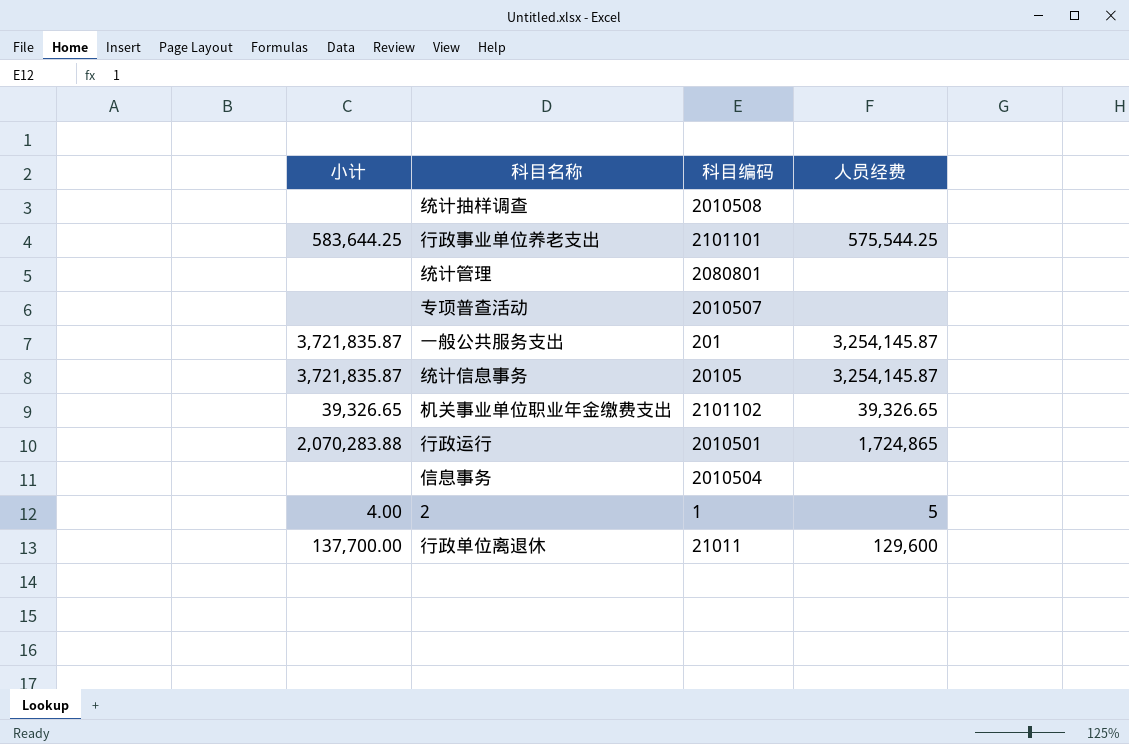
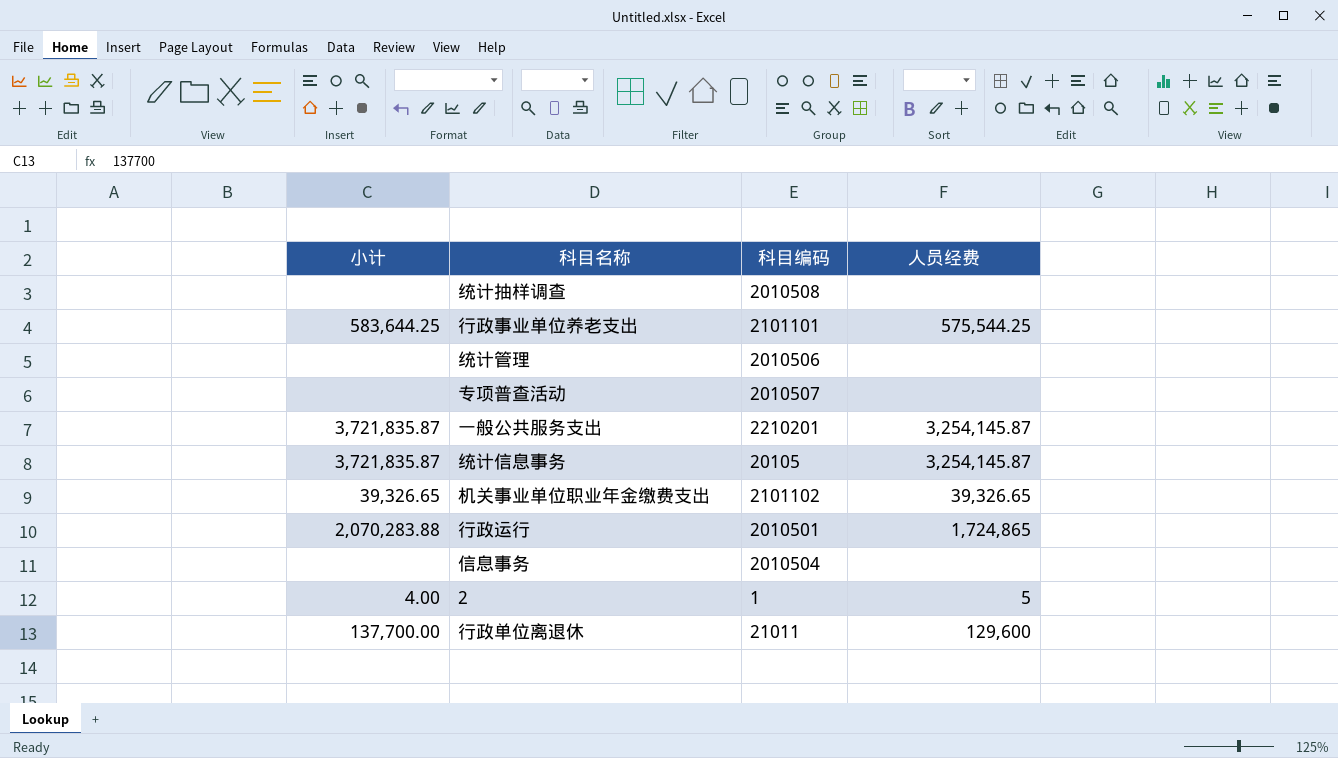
统计管理 | 科目编码: 2080801 -> 2010506
一般公共服务支出 | 科目编码: 201 -> 2210201

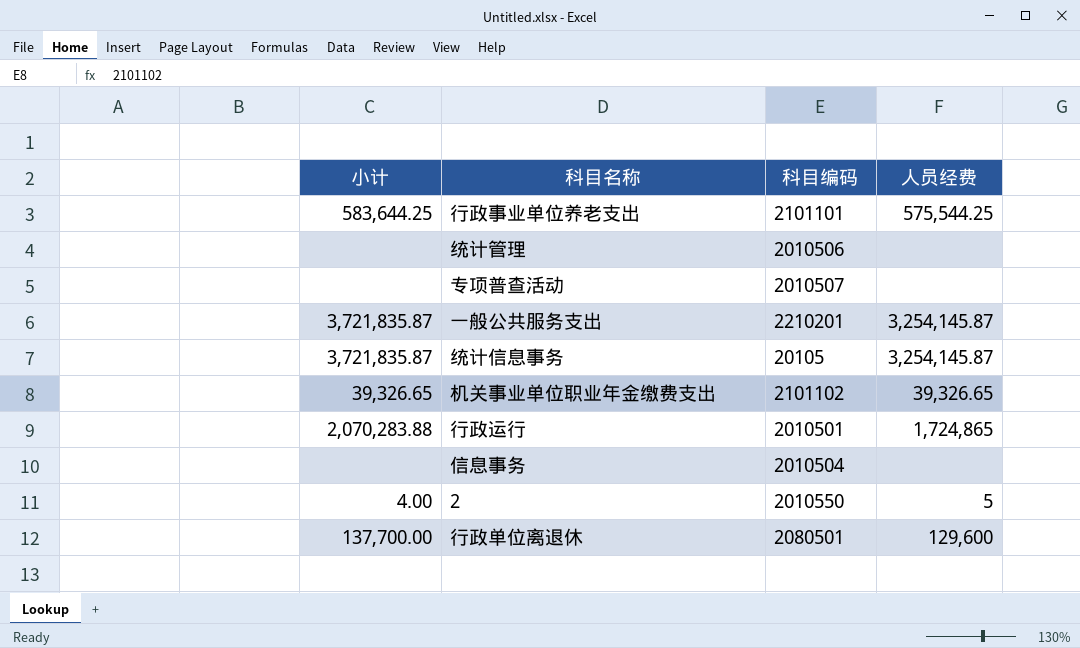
row 统计抽样调查: none | 2010508 | none -> none
2 | 科目编码: 1 -> 2010550
行政单位离退休 | 科目编码: 21011 -> 2080501

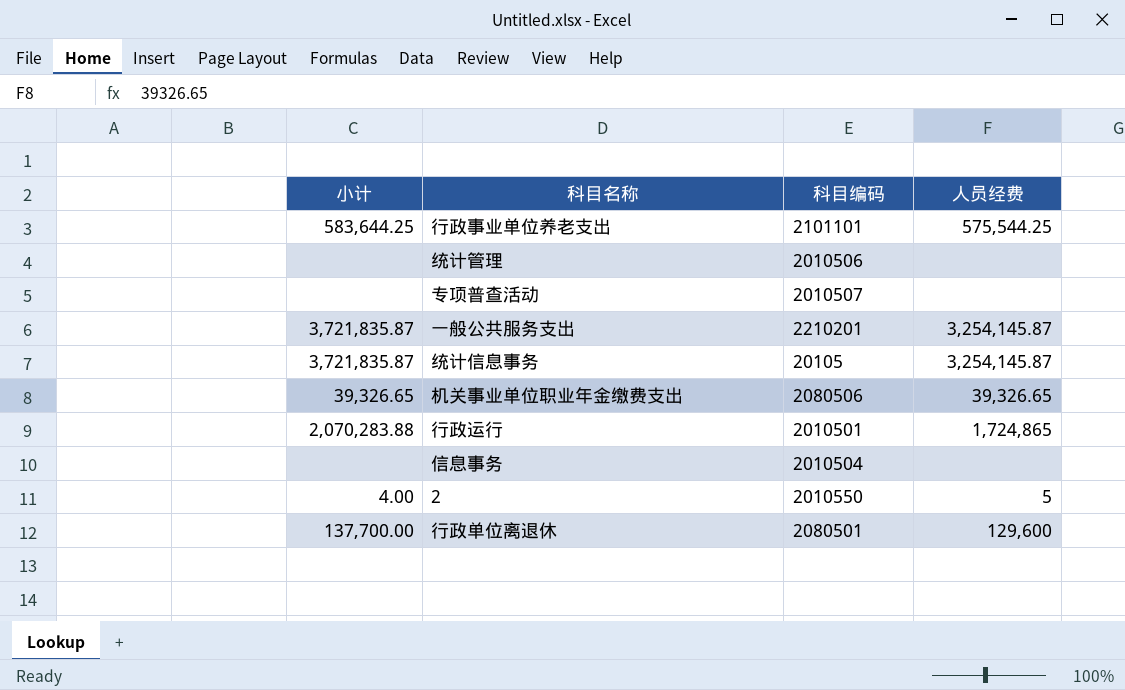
机关事业单位职业年金缴费支出 | 科目编码: 2101102 -> 2080506

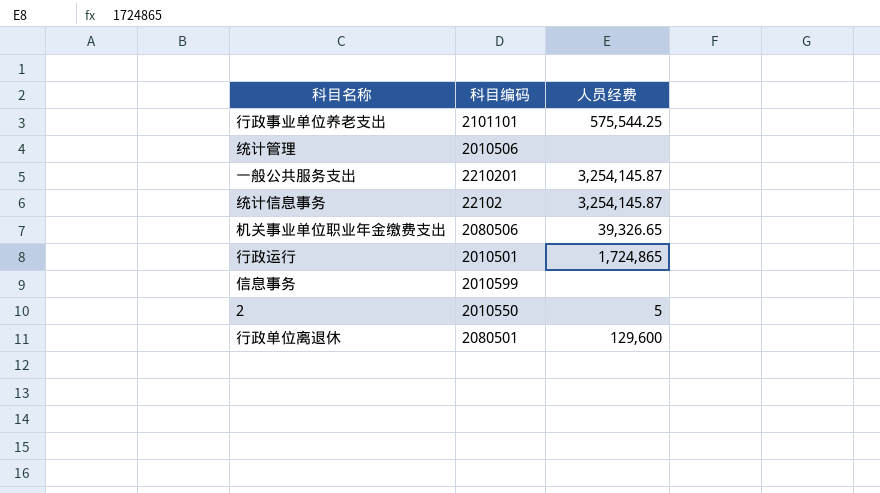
column 小计 | position: 1 -> none
row 专项普查活动: none | 2010507 | none -> none
统计信息事务 | 科目编码: 20105 -> 22102
信息事务 | 科目编码: 2010504 -> 2010599

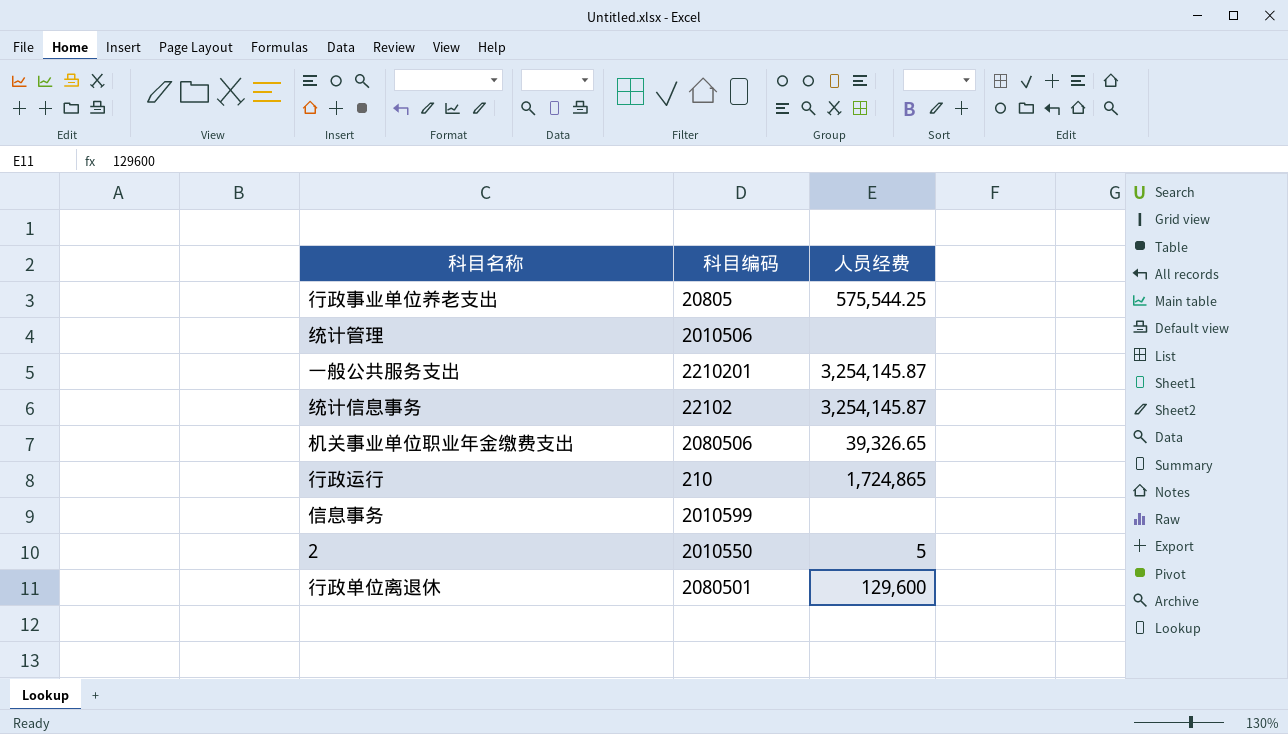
行政事业单位养老支出 | 科目编码: 2101101 -> 20805
行政运行 | 科目编码: 2010501 -> 210

